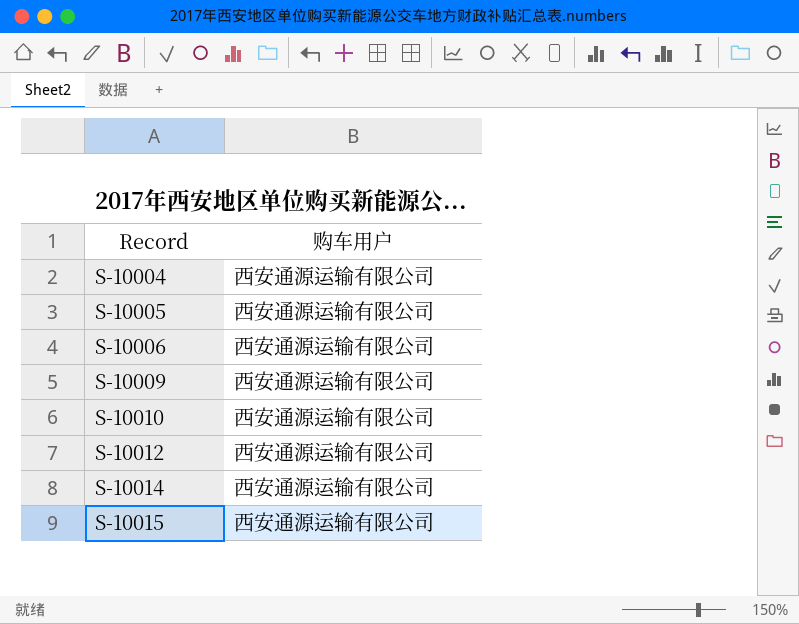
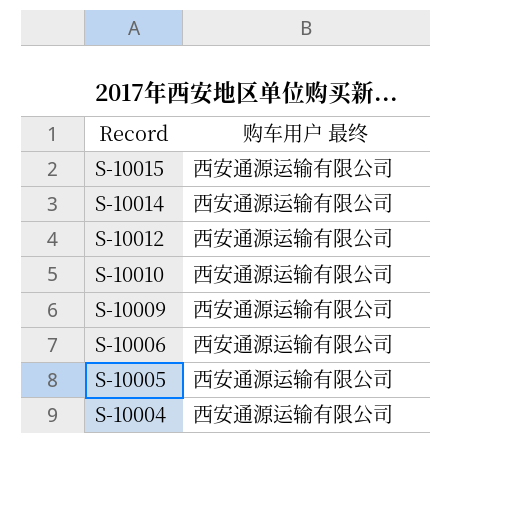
row order: Record ascending -> Record descending
column name: 购车用户 -> 购车用户 最终

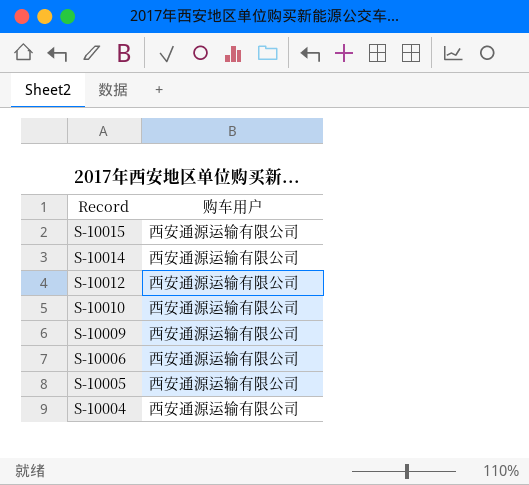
column name: 购车用户 最终 -> 购车用户

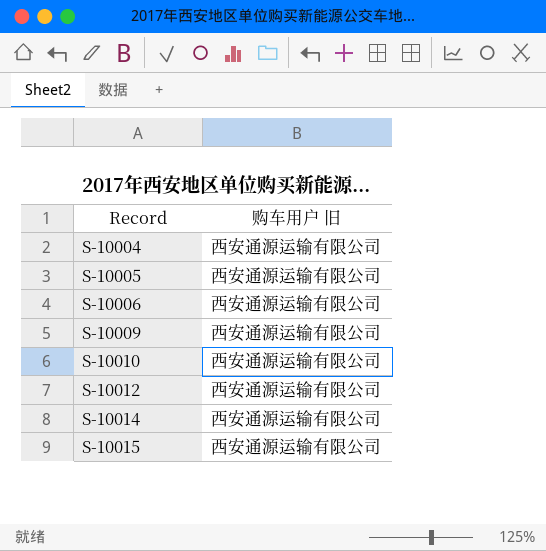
row order: Record descending -> Record ascending
column name: 购车用户 -> 购车用户 旧

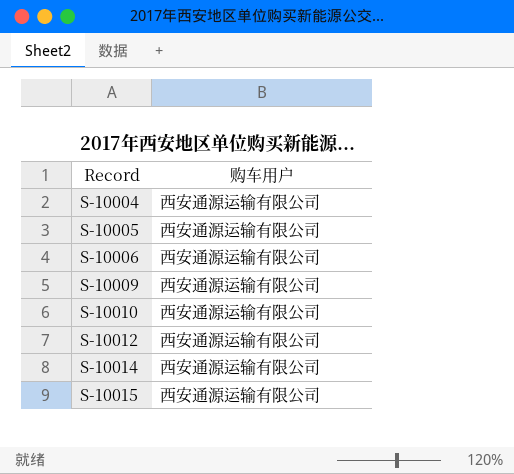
column name: 购车用户 旧 -> 购车用户

